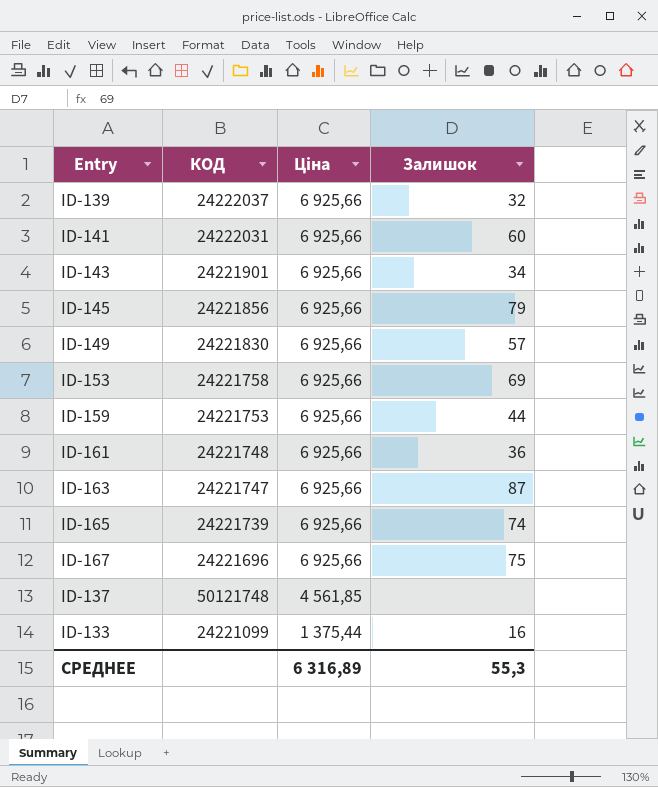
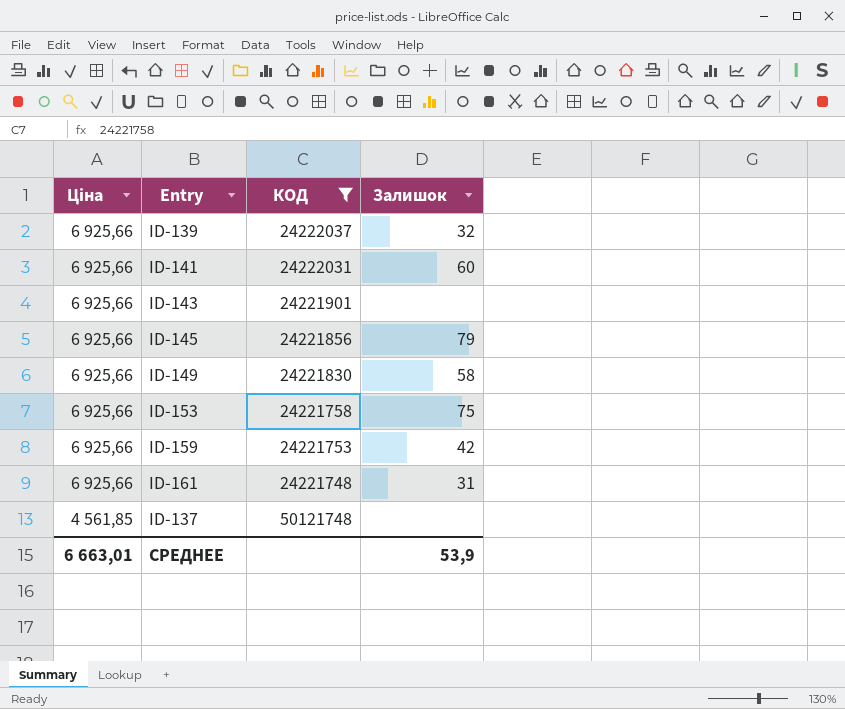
filter: none -> КОД >= 24221748
column Ціна | position: 3 -> 1
ID-143 | Залишок: 34 -> none
ID-149 | Залишок: 57 -> 58
ID-153 | Залишок: 69 -> 75
ID-159 | Залишок: 44 -> 42
ID-161 | Залишок: 36 -> 31
СРЕДНЕЕ | Ціна: 6 316,89 -> 6 663,01
СРЕДНЕЕ | Залишок: 55,3 -> 53,9

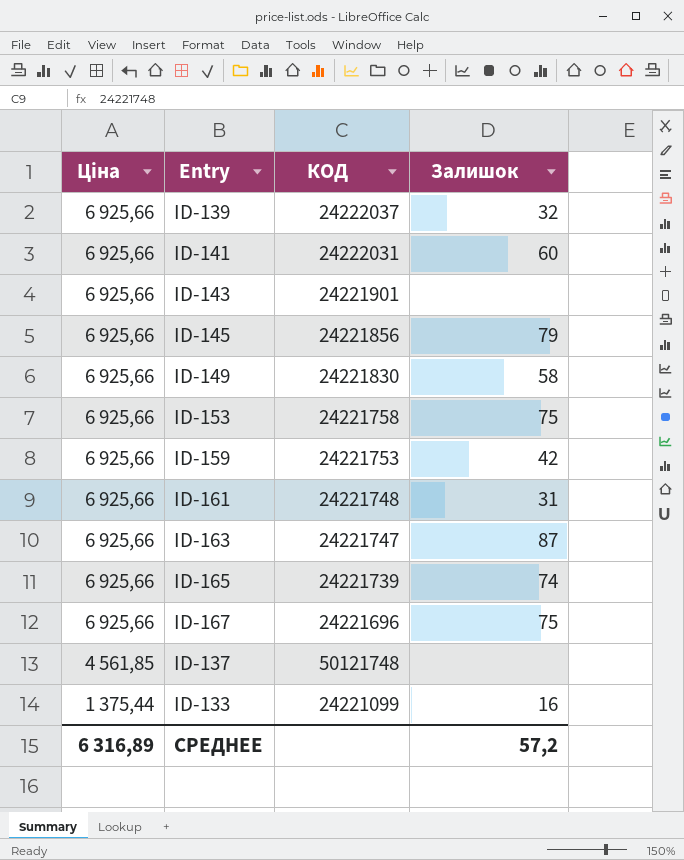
filter: КОД >= 24221748 -> none
СРЕДНЕЕ | Ціна: 6 663,01 -> 6 316,89
СРЕДНЕЕ | Залишок: 53,9 -> 57,2

